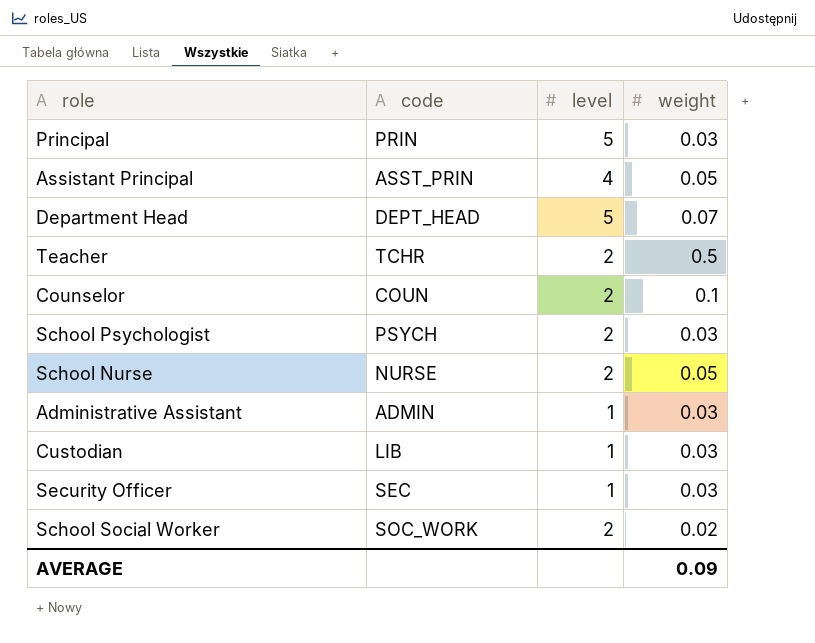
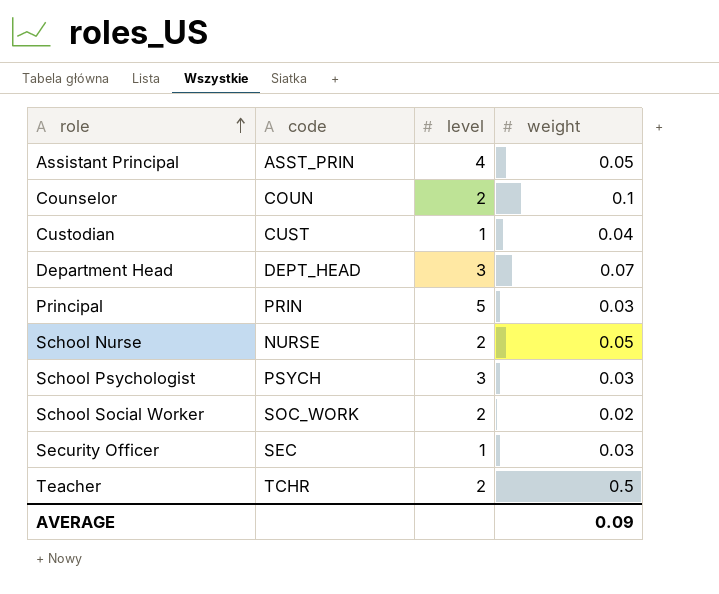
row order: none -> role ascending
row Administrative Assistant: ADMIN | 1 | 0.03 -> none
Custodian | code: LIB -> CUST
Custodian | weight: 0.03 -> 0.04
Department Head | level: 5 -> 3
School Psychologist | level: 2 -> 3

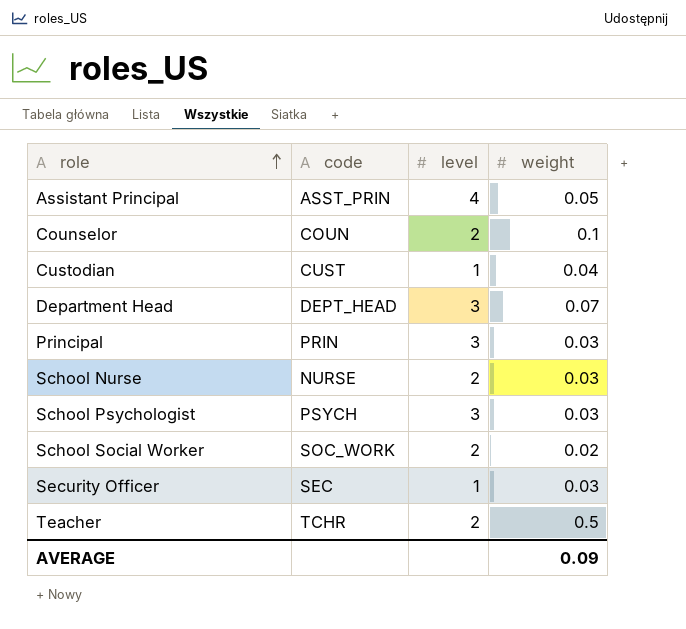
Principal | level: 5 -> 3
School Nurse | weight: 0.05 -> 0.03

